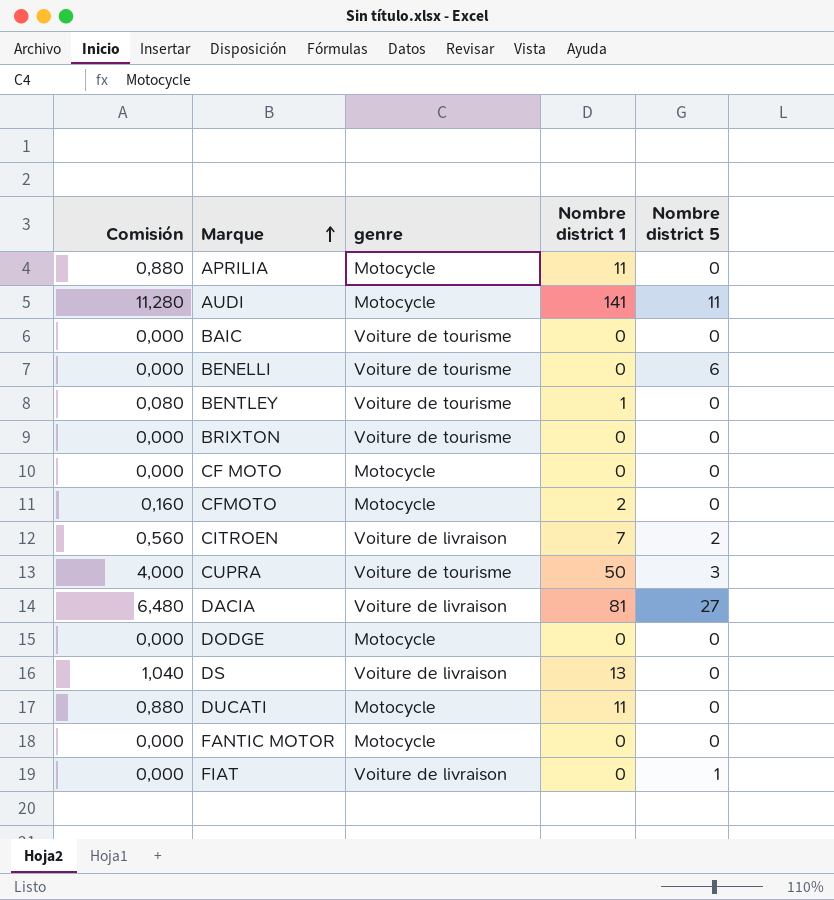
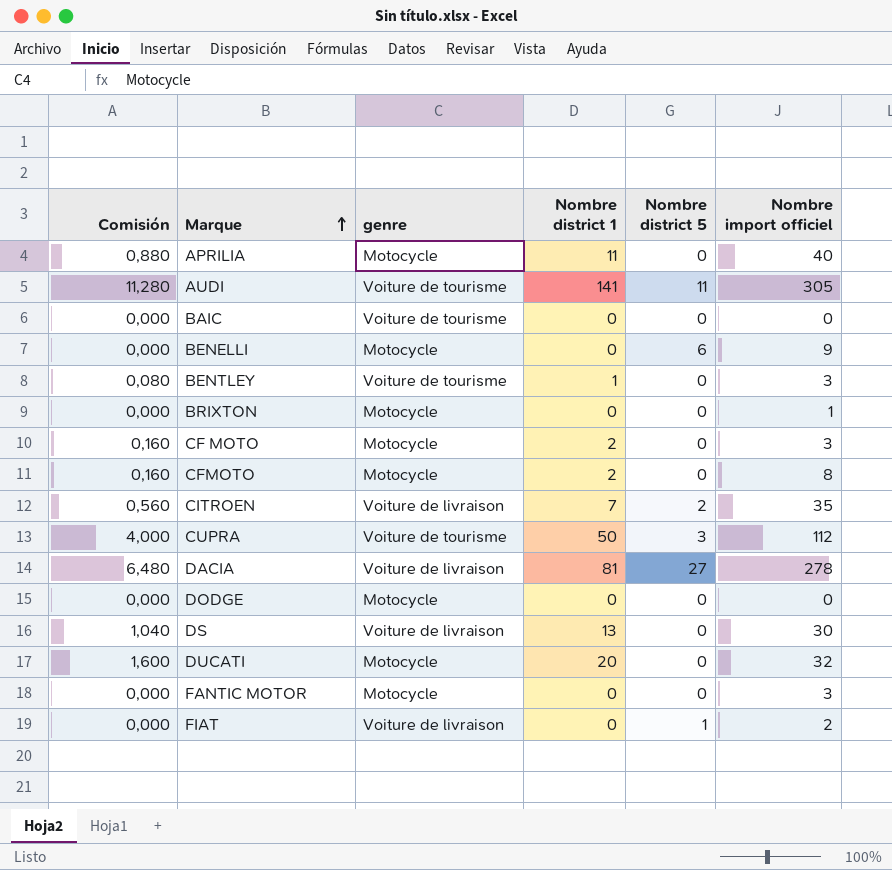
column Nombre import officiel | position: none -> 6
AUDI | genre: Motocycle -> Voiture de tourisme
BENELLI | genre: Voiture de tourisme -> Motocycle
BRIXTON | genre: Voiture de tourisme -> Motocycle
CF MOTO | Comisión: 0,000 -> 0,160
CF MOTO | Nombre district 1: 0 -> 2
DUCATI | Comisión: 0,880 -> 1,600
DUCATI | Nombre district 1: 11 -> 20

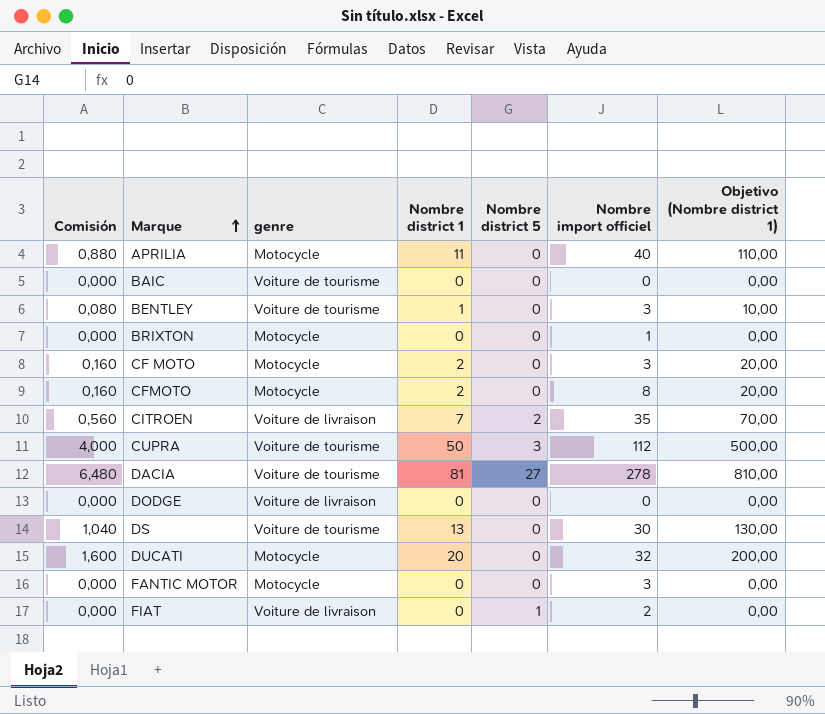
column Objetivo (Nombre district 1) | formula: none -> [Nombre district 1] * 10
row AUDI: 11,280 | Voiture de tourisme | 141 | 11 | 305 -> none
row BENELLI: 0,000 | Motocycle | 0 | 6 | 9 -> none
DACIA | genre: Voiture de livraison -> Voiture de tourisme
DODGE | genre: Motocycle -> Voiture de livraison
DS | genre: Voiture de livraison -> Voiture de tourisme

